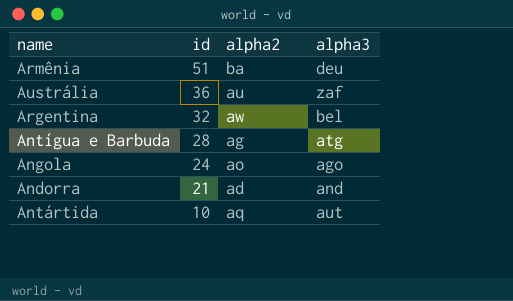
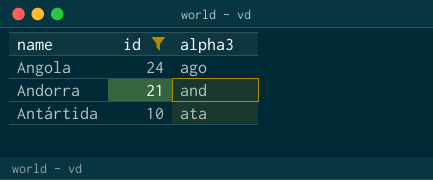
filter: none -> id <= 24
column alpha2 | position: 3 -> none
Antártida | alpha3: aut -> ata

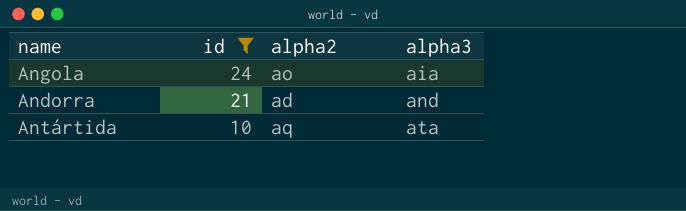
column alpha2 | position: none -> 3
Angola | alpha3: ago -> aia

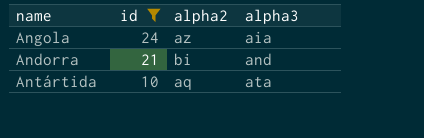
Angola | alpha2: ao -> az
Andorra | alpha2: ad -> bi

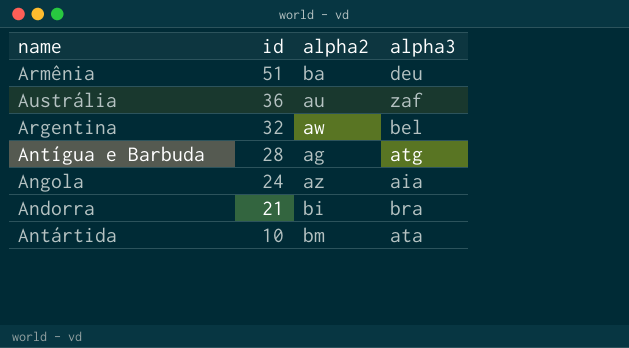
filter: id <= 24 -> none
Andorra | alpha3: and -> bra
Antártida | alpha2: aq -> bm

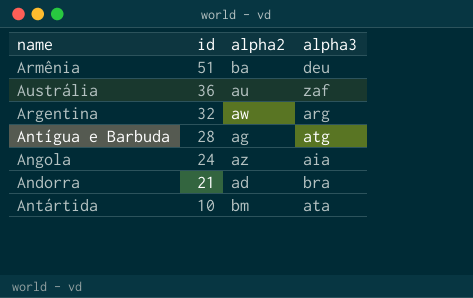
Argentina | alpha3: bel -> arg
Andorra | alpha2: bi -> ad

